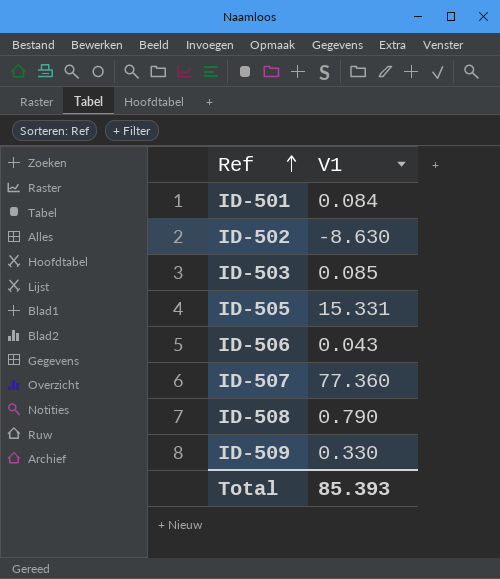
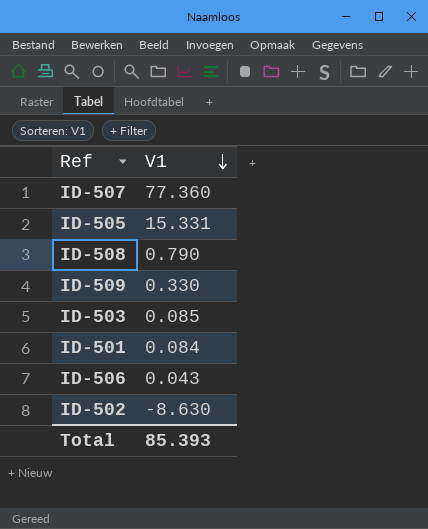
row order: Ref ascending -> V1 descending

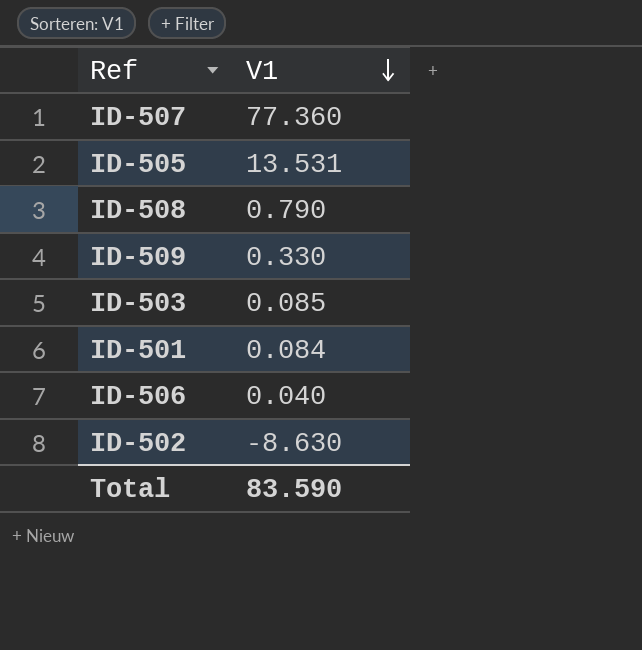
ID-505 | V1: 15.331 -> 13.531
ID-506 | V1: 0.043 -> 0.040
Total | V1: 85.393 -> 83.590

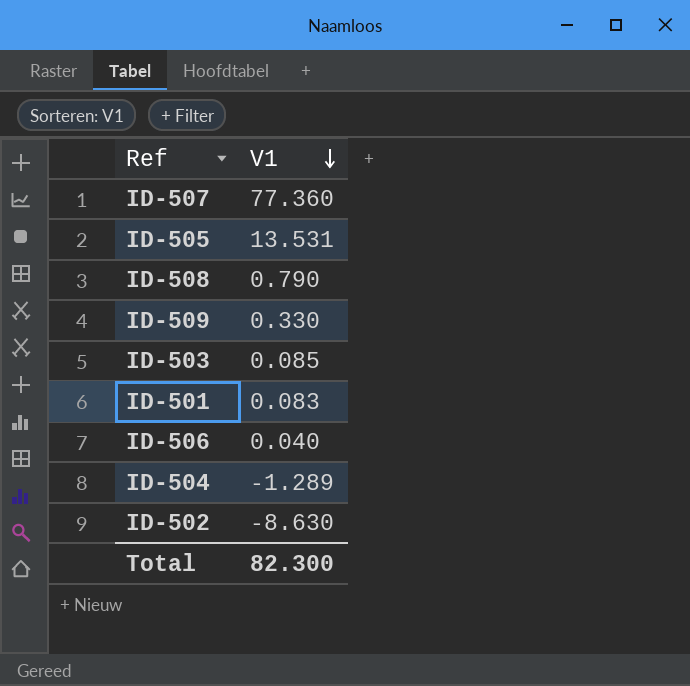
ID-501 | V1: 0.084 -> 0.083
row ID-504: none -> -1.289
Total | V1: 83.590 -> 82.300

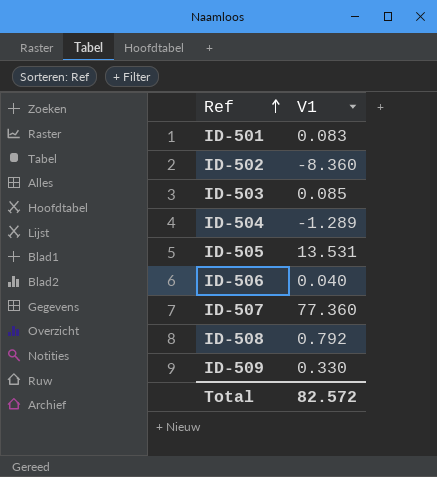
row order: V1 descending -> Ref ascending
ID-502 | V1: -8.630 -> -8.360
ID-508 | V1: 0.790 -> 0.792
Total | V1: 82.300 -> 82.572

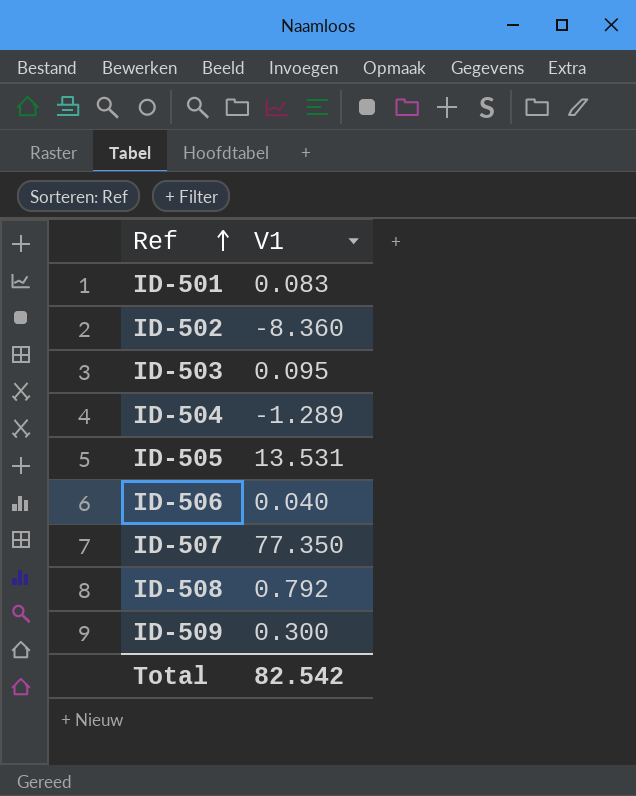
ID-503 | V1: 0.085 -> 0.095
ID-507 | V1: 77.360 -> 77.350
ID-509 | V1: 0.330 -> 0.300
Total | V1: 82.572 -> 82.542

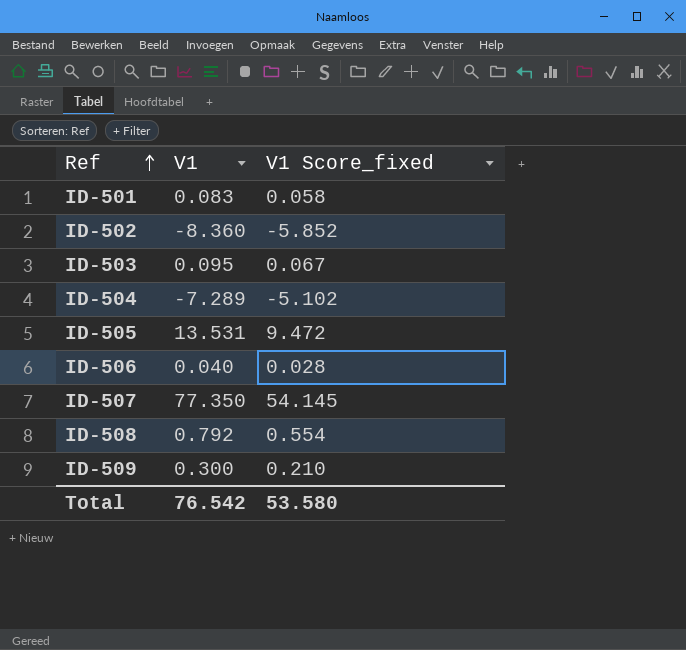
column V1 Score_fixed | formula: none -> [V1] * 0.7
ID-504 | V1: -1.289 -> -7.289
Total | V1: 82.542 -> 76.542

